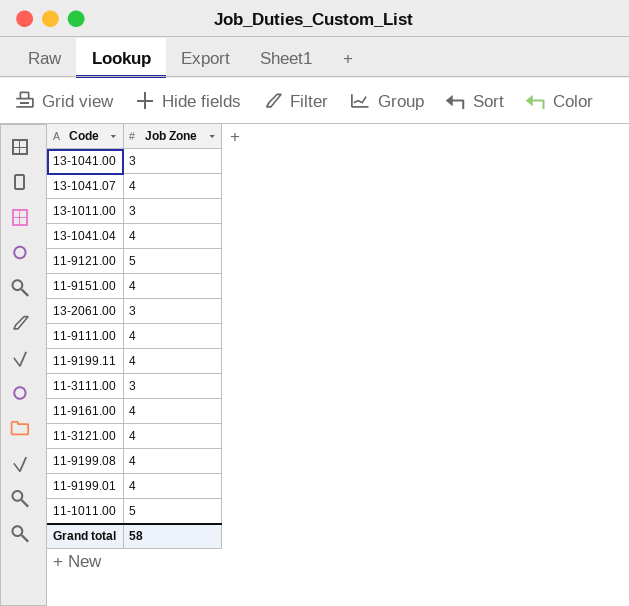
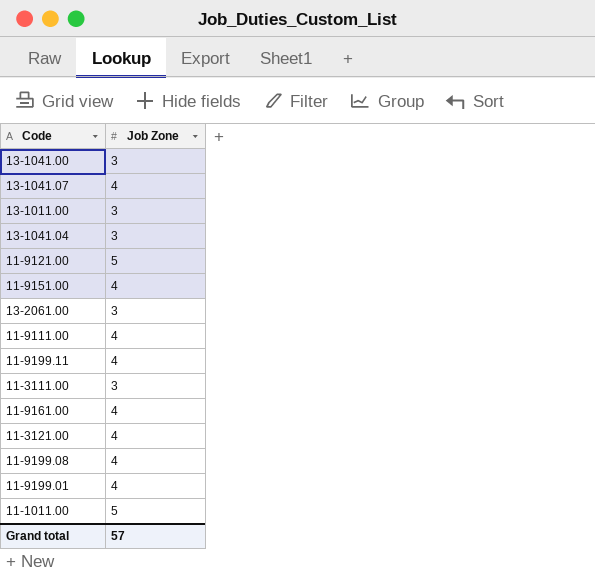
13-1041.04 | Job Zone: 4 -> 3
Grand total | Job Zone: 58 -> 57

